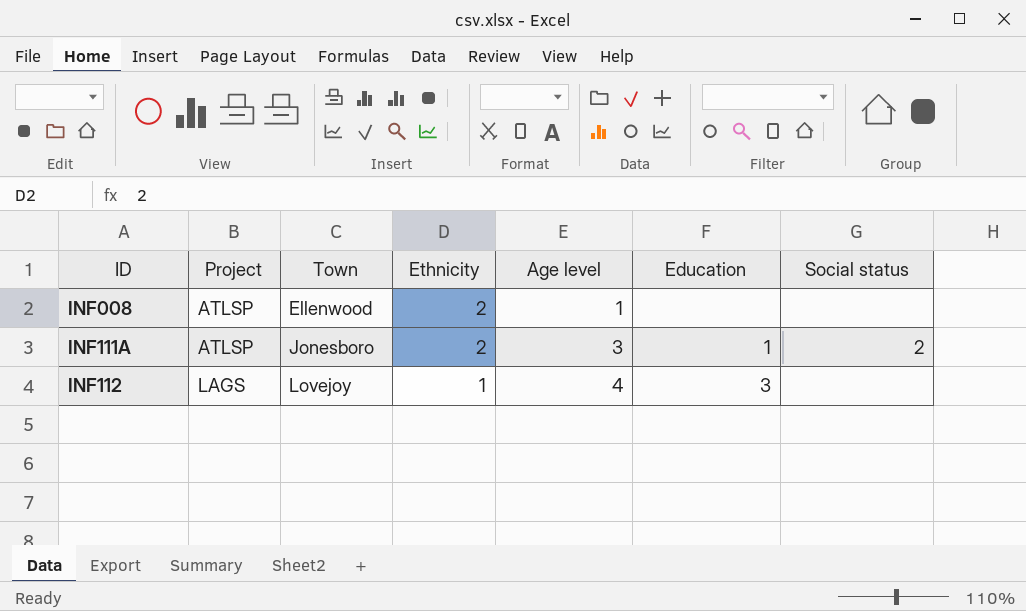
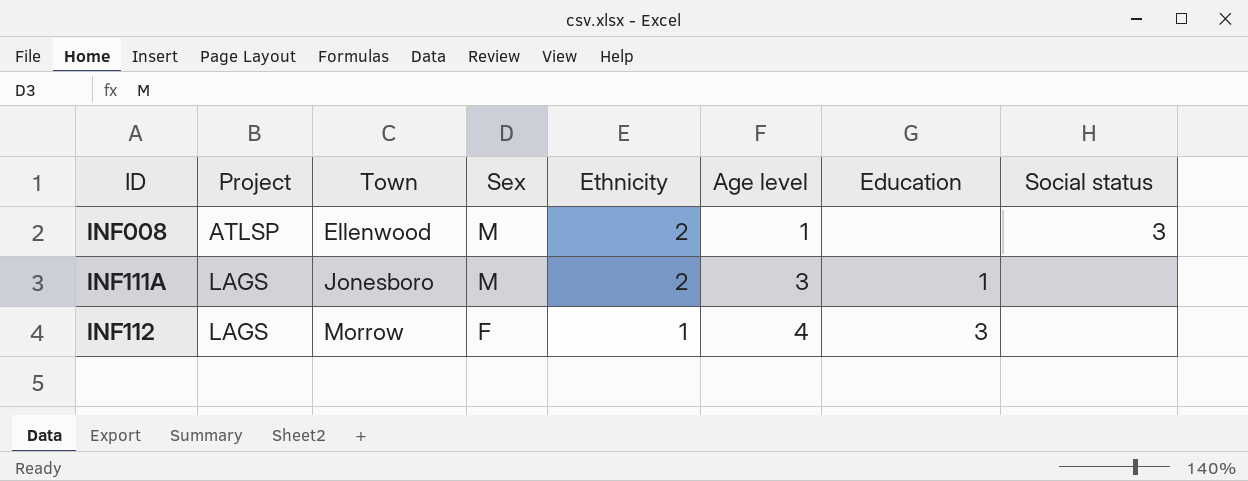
column Sex | position: none -> 4
INF008 | Social status: none -> 3
INF111A | Project: ATLSP -> LAGS
INF111A | Social status: 2 -> none
INF112 | Town: Lovejoy -> Morrow

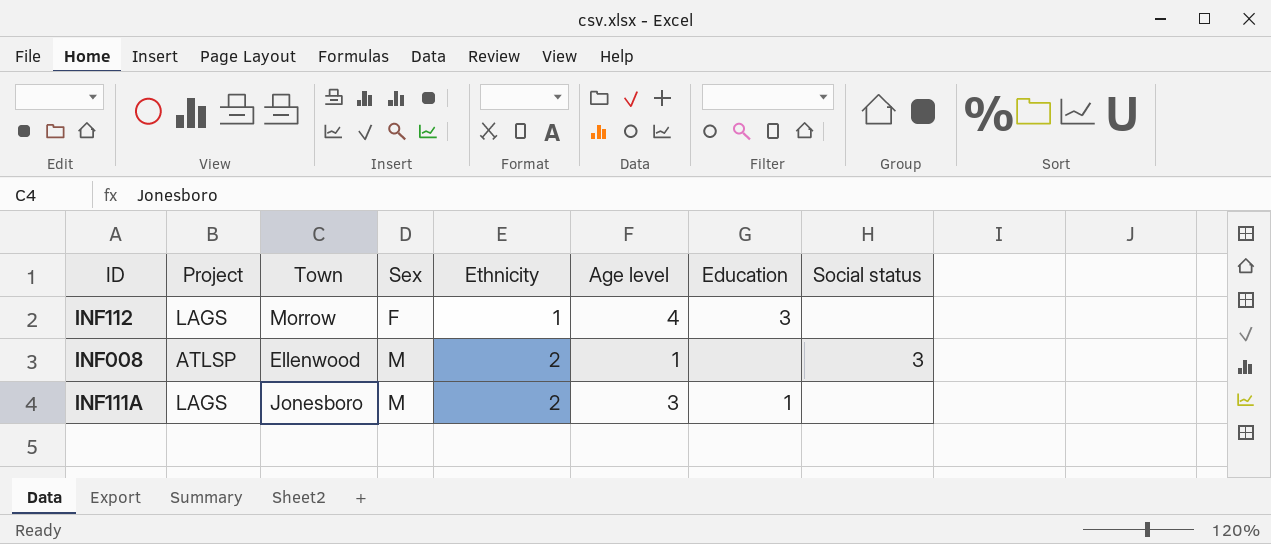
row order: ID ascending -> Sex ascending

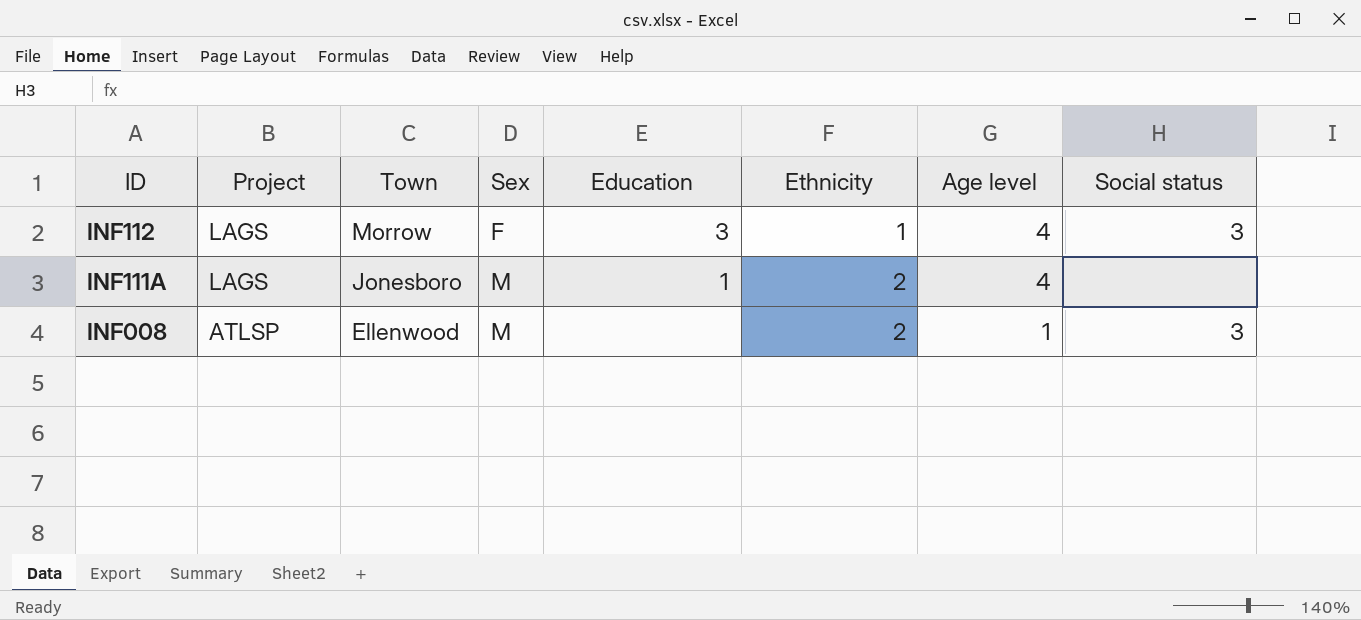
row order: Sex ascending -> ID descending
column Education | position: 7 -> 5
INF112 | Social status: none -> 3
INF111A | Age level: 3 -> 4

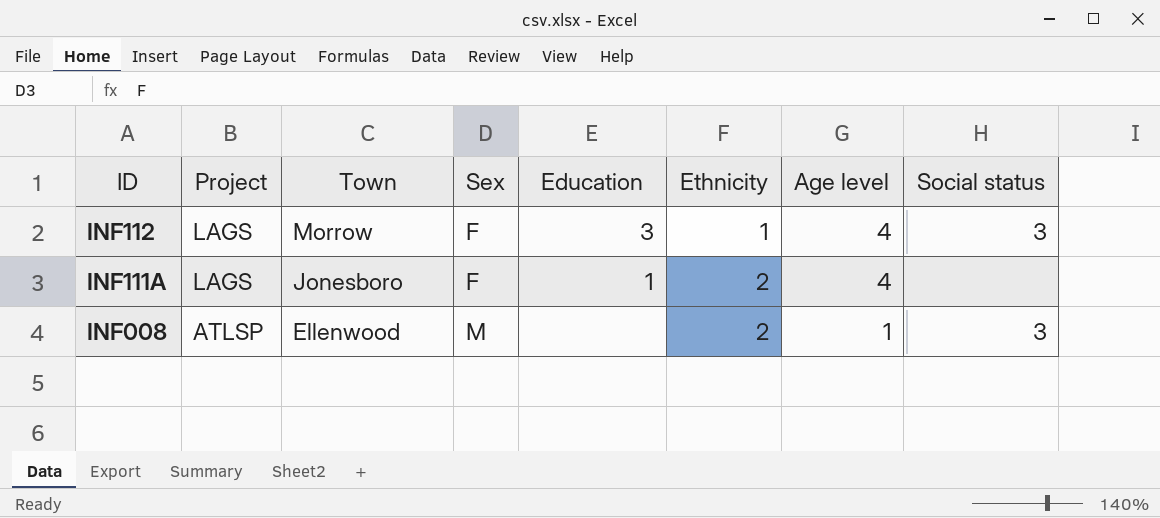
INF111A | Sex: M -> F

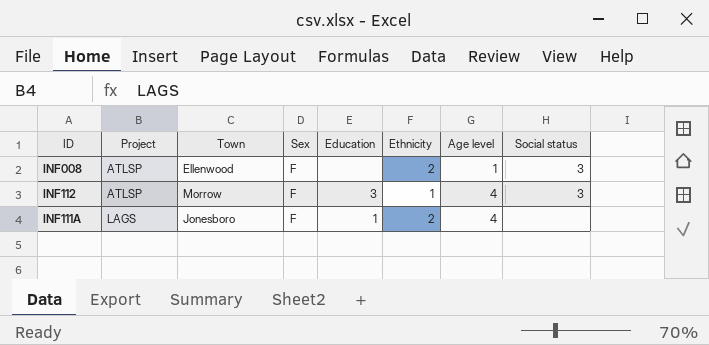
row order: ID descending -> Project ascending
INF008 | Sex: M -> F
INF112 | Project: LAGS -> ATLSP

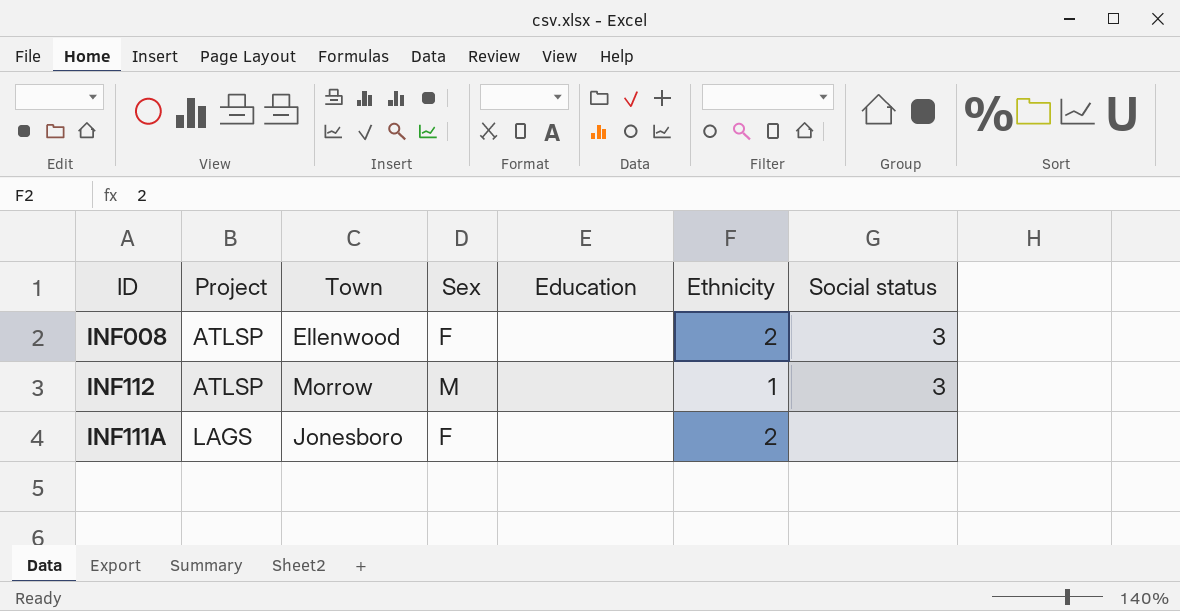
column Age level | position: 7 -> none
INF112 | Sex: F -> M
INF112 | Education: 3 -> none
INF111A | Education: 1 -> none

